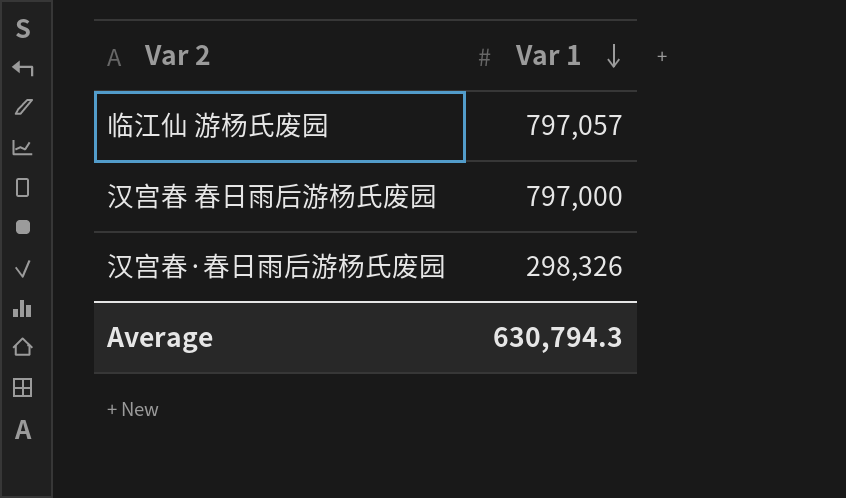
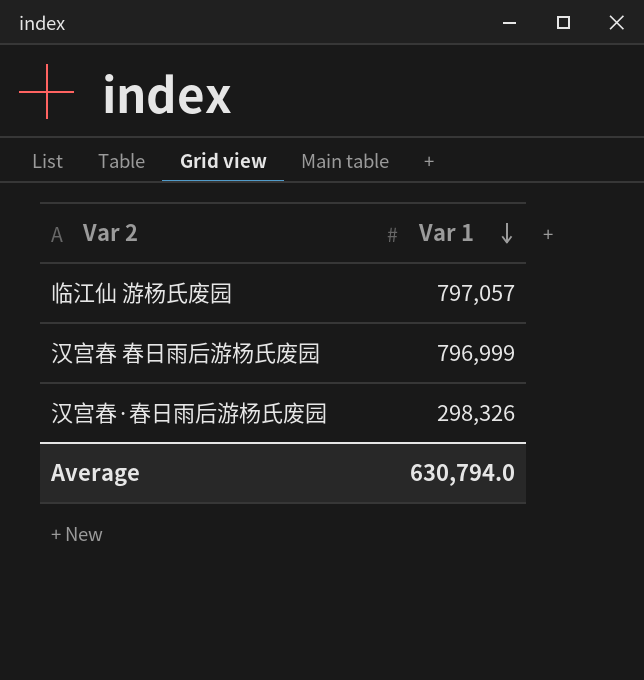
汉宫春 春日雨后游杨氏废园 | Var 1: 797,000 -> 796,999
Average | Var 1: 630,794.3 -> 630,794.0

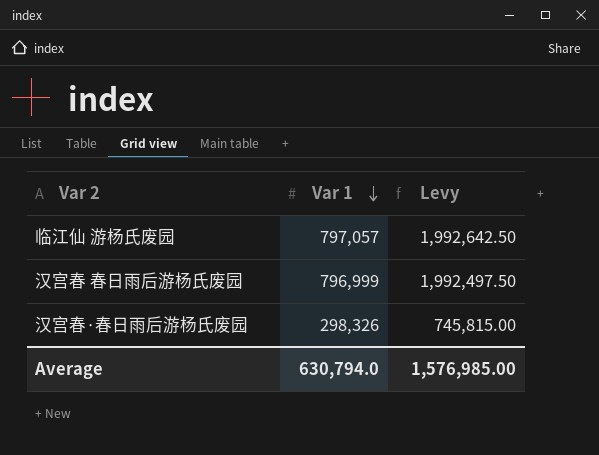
column Levy | formula: none -> [Var 1] * 2.5

